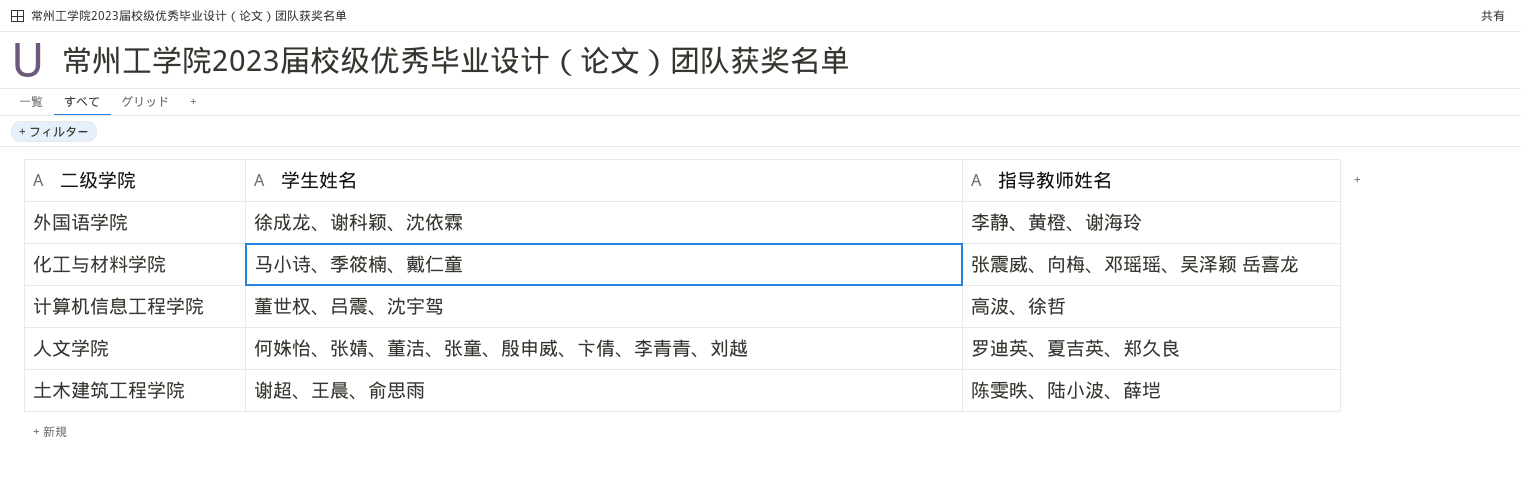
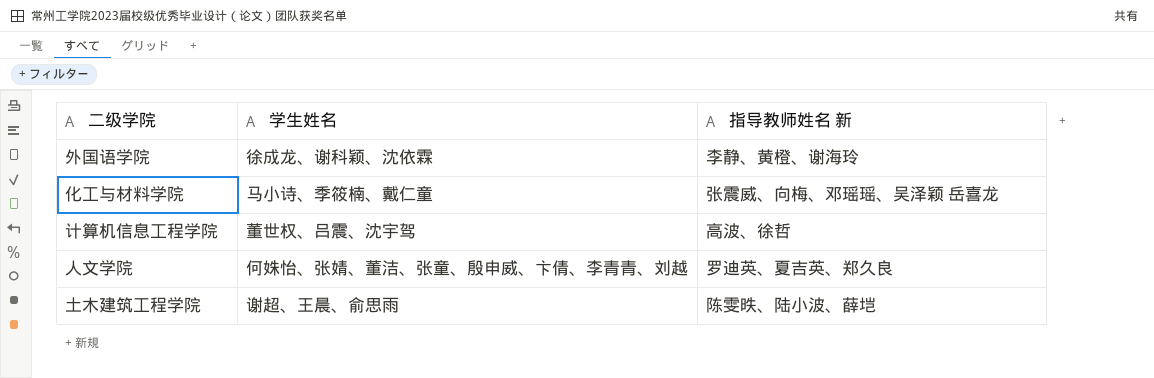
column name: 指导教师姓名 -> 指导教师姓名 新

